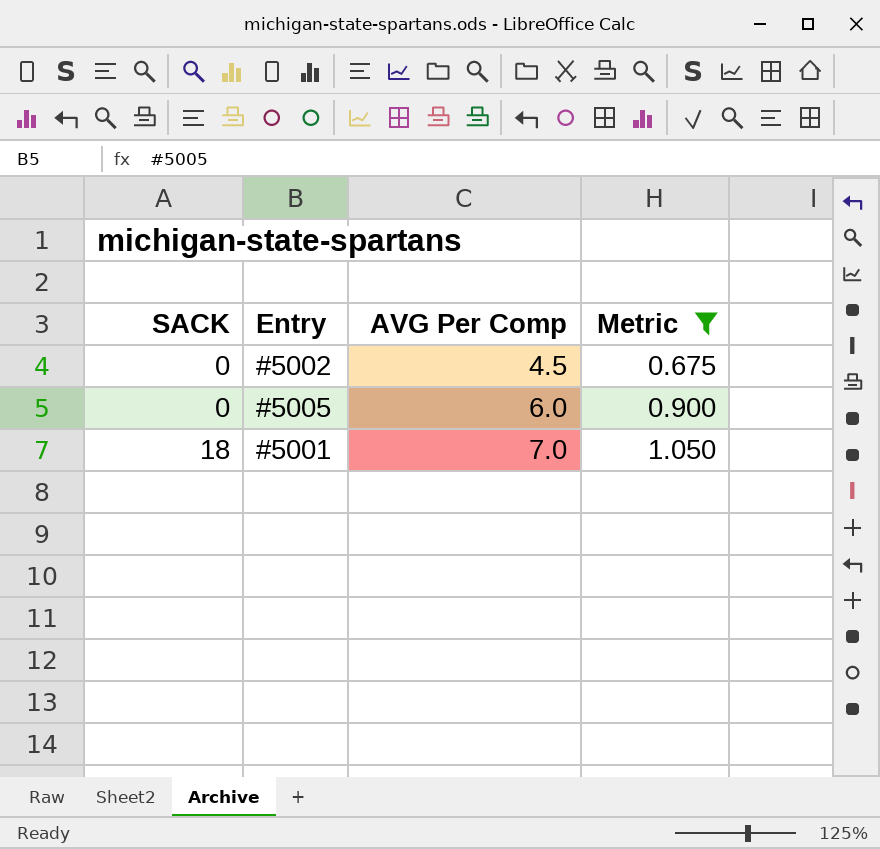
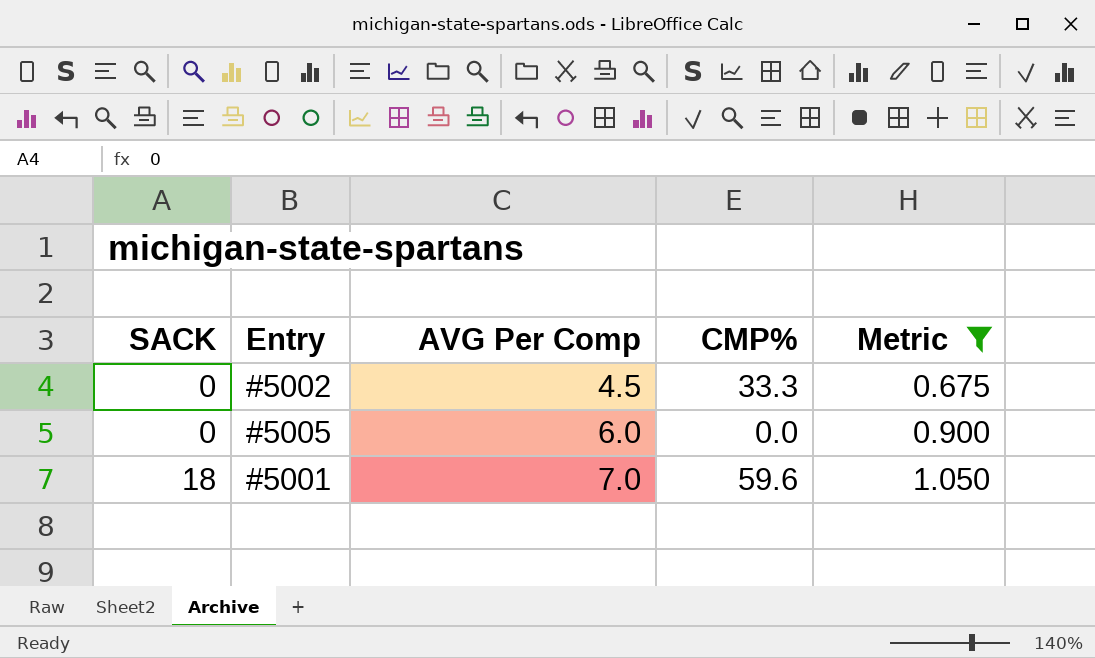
column CMP% | position: none -> 4

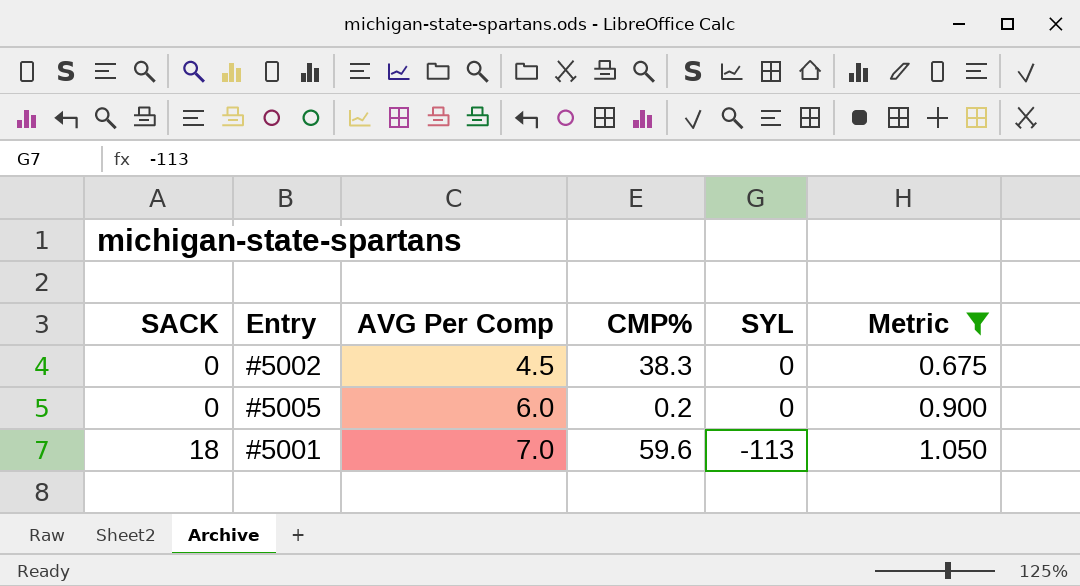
column SYL | position: none -> 5
#5002 | CMP%: 33.3 -> 38.3
#5005 | CMP%: 0.0 -> 0.2

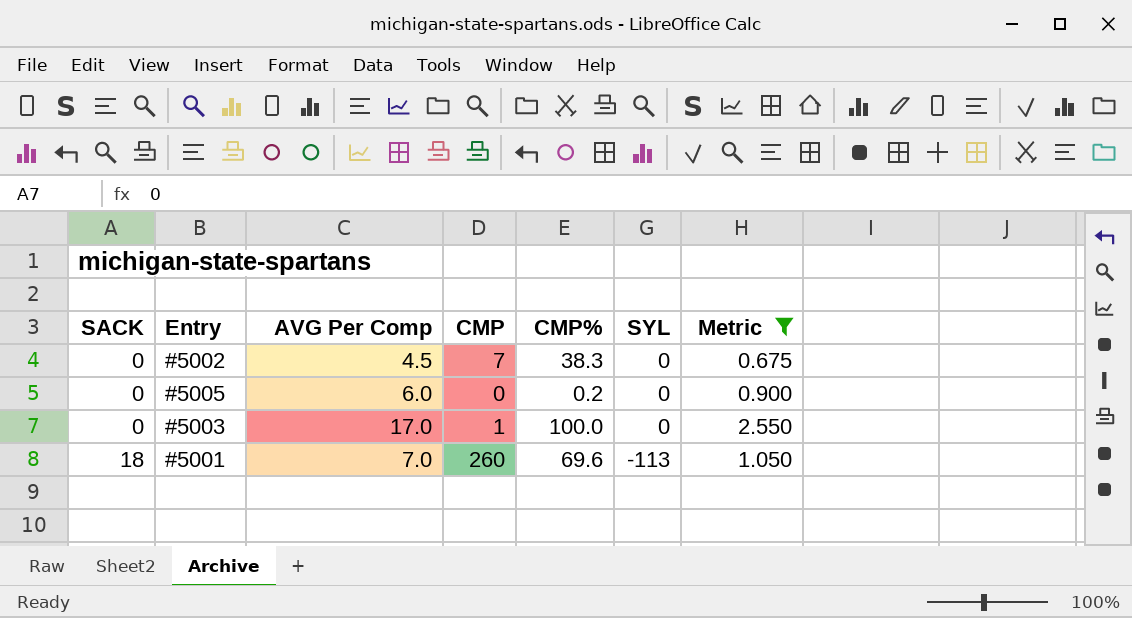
column CMP | position: none -> 4
row #5003: none -> 0 | 17.0 | 1 | 100.0 | 0 | 2.550
#5001 | CMP%: 59.6 -> 69.6

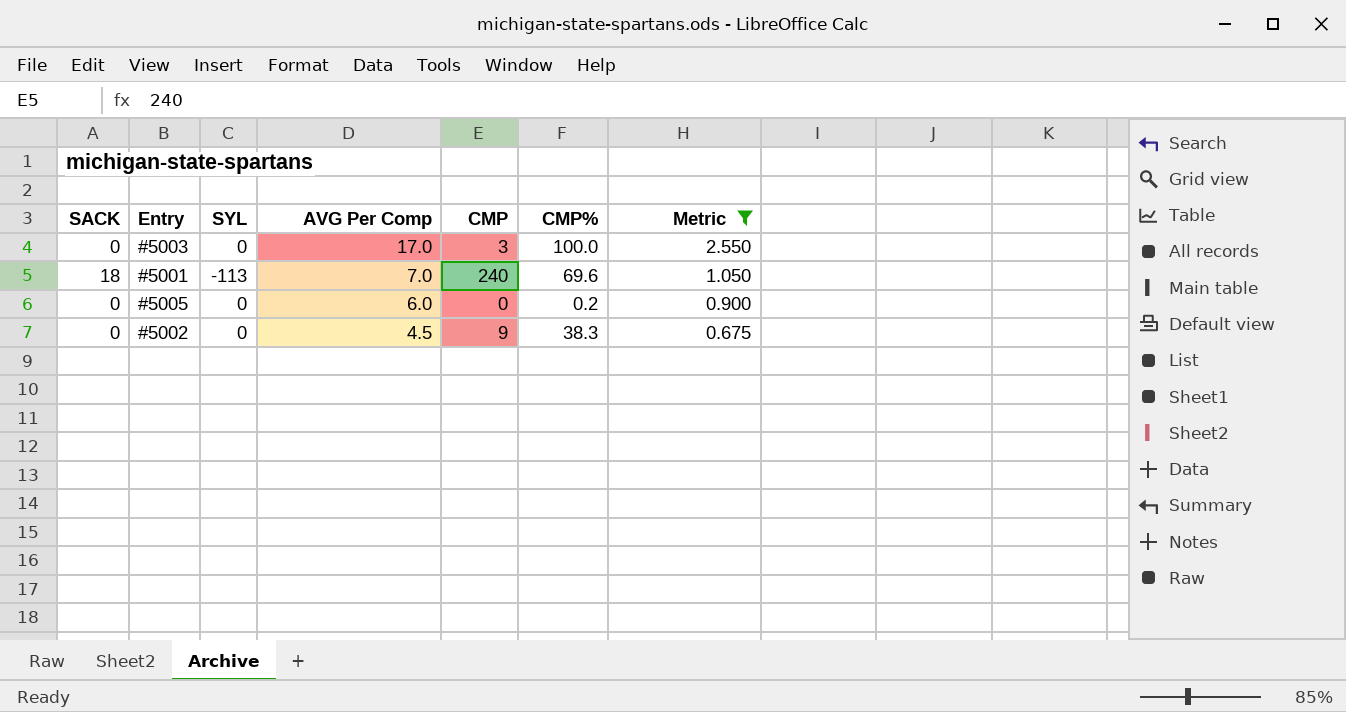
row order: SACK ascending -> AVG Per Comp descending
column SYL | position: 6 -> 3
#5003 | CMP: 1 -> 3
#5001 | CMP: 260 -> 240
#5002 | CMP: 7 -> 9

